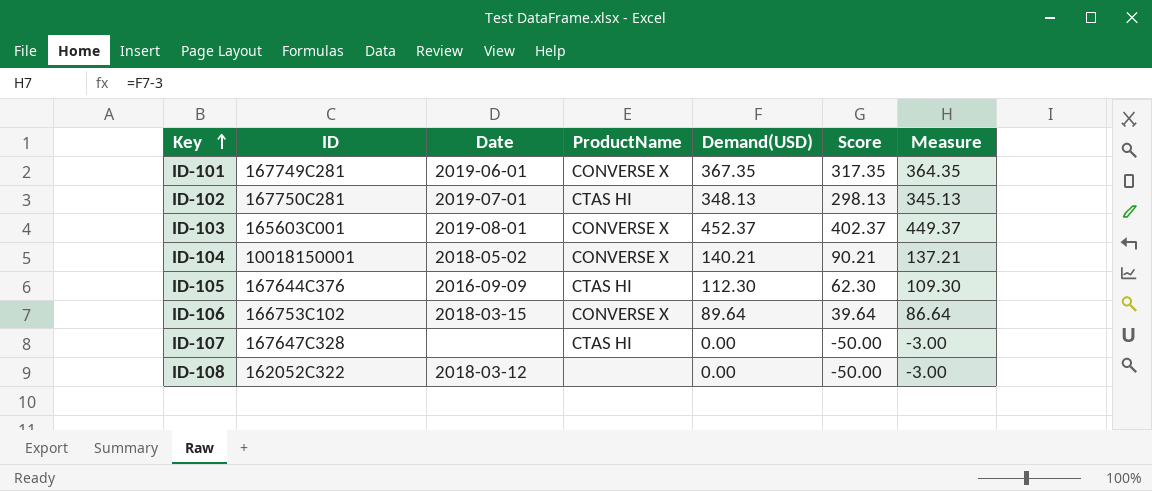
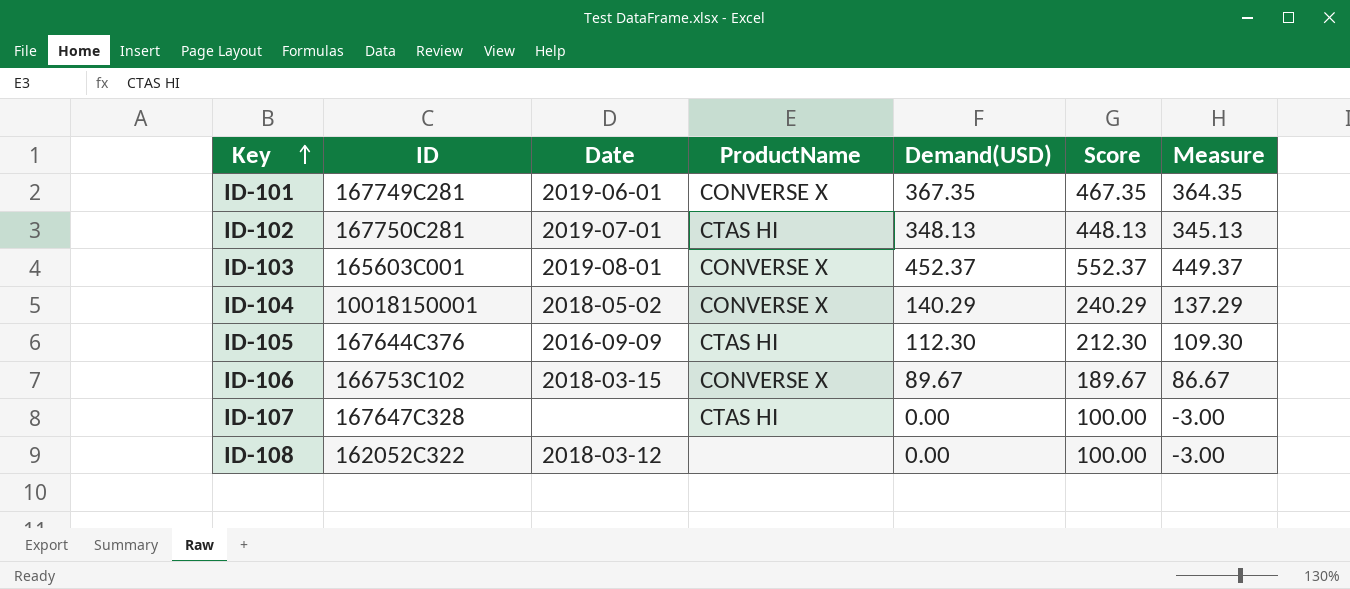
column Score | formula: [Demand(USD)] - 50 -> [Demand(USD)] + 100
ID-104 | Demand(USD): 140.21 -> 140.29
ID-104 | Measure: 137.21 -> 137.29
ID-106 | Demand(USD): 89.64 -> 89.67
ID-106 | Measure: 86.64 -> 86.67

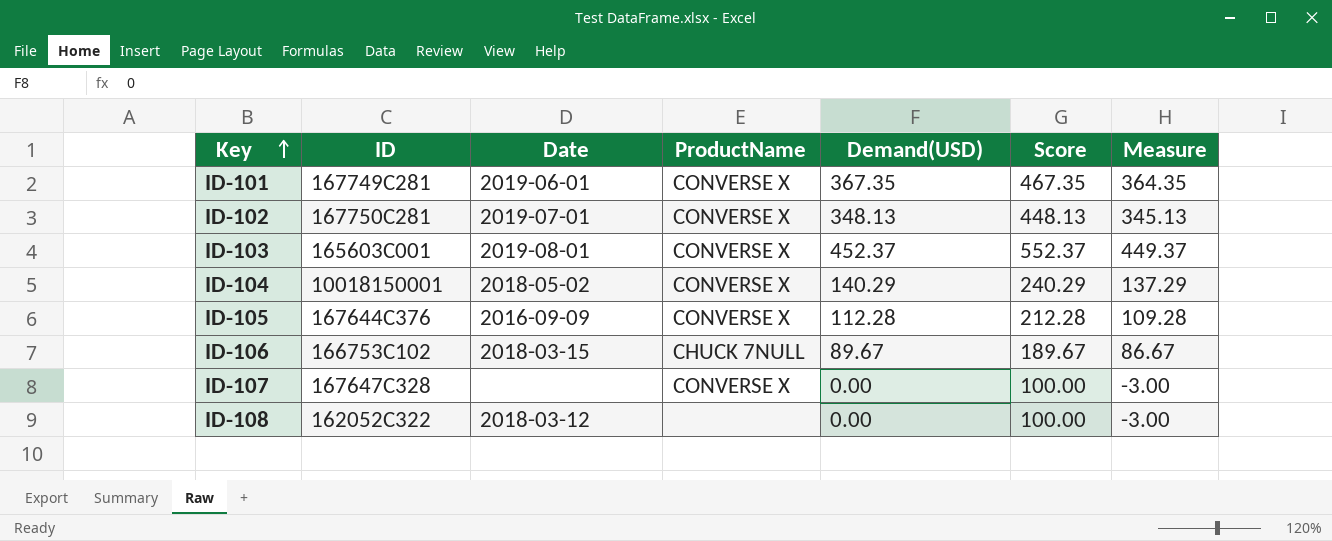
ID-102 | ProductName: CTAS HI -> CONVERSE X
ID-105 | ProductName: CTAS HI -> CONVERSE X
ID-105 | Demand(USD): 112.30 -> 112.28
ID-105 | Score: 212.30 -> 212.28
ID-105 | Measure: 109.30 -> 109.28
ID-106 | ProductName: CONVERSE X -> CHUCK 7NULL
ID-107 | ProductName: CTAS HI -> CONVERSE X

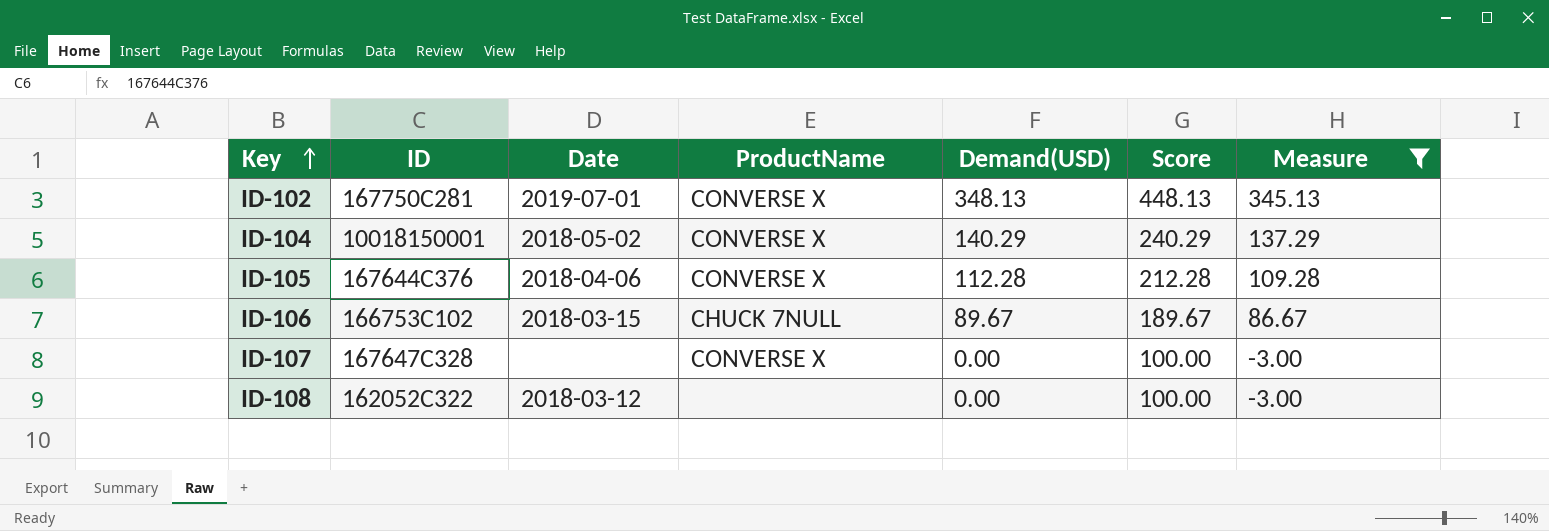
filter: none -> Measure <= 345.13
ID-105 | Date: 2016-09-09 -> 2018-04-06

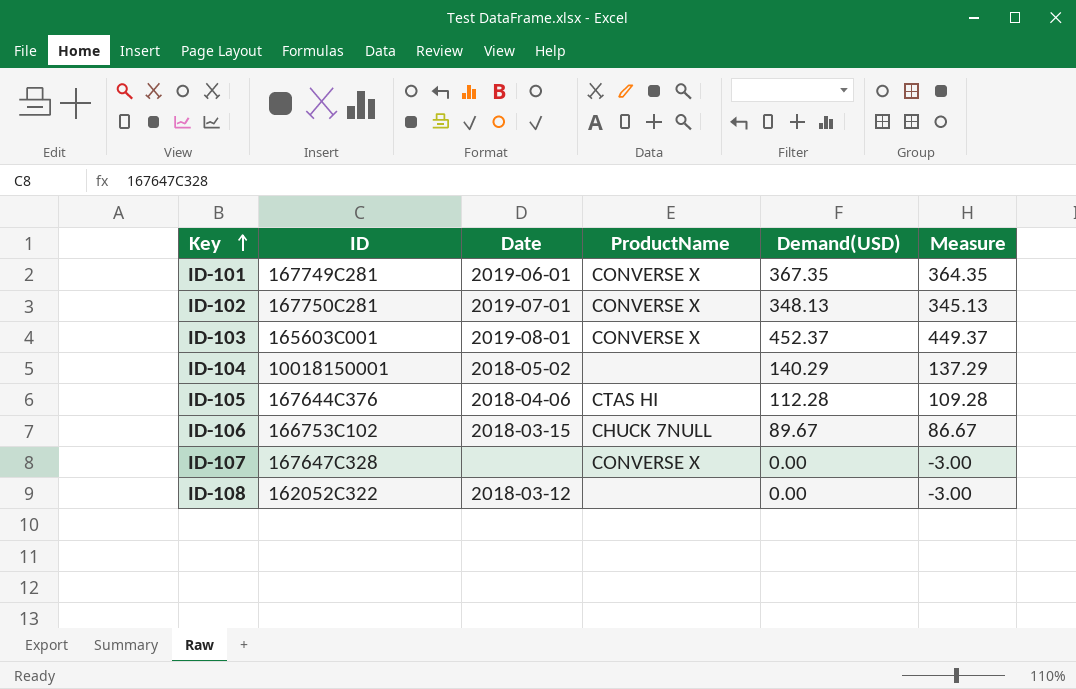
filter: Measure <= 345.13 -> none
column Score | formula: [Demand(USD)] + 100 -> none
ID-104 | ProductName: CONVERSE X -> none
ID-105 | ProductName: CONVERSE X -> CTAS HI

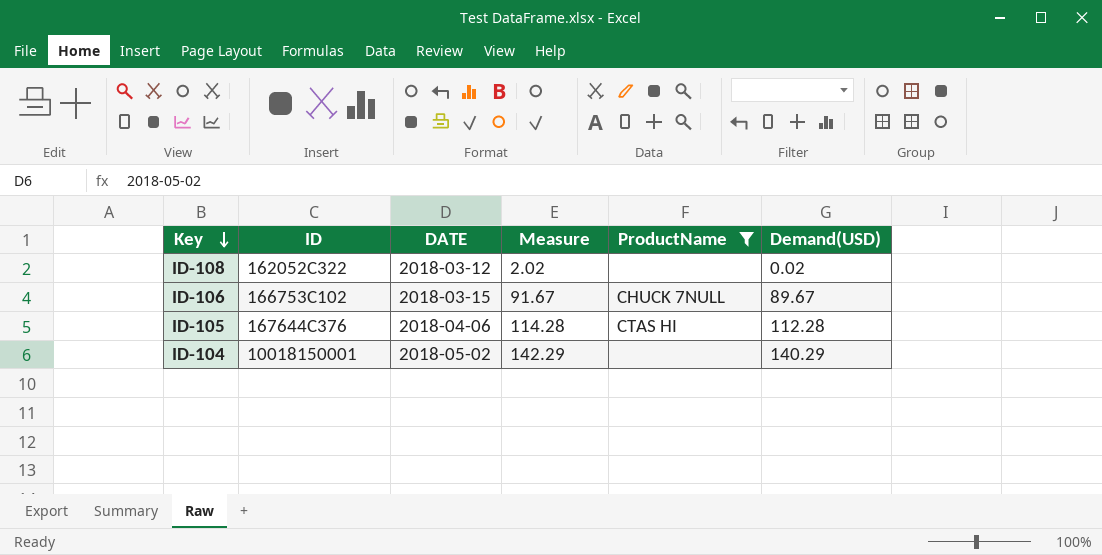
filter: none -> ProductName != CONVERSE X
row order: Key ascending -> Key descending
column name: Date -> DATE
column Measure | formula: [Demand(USD)] - 3 -> [Demand(USD)] + 2
column Measure | position: 6 -> 4
ID-108 | Demand(USD): 0.00 -> 0.02

